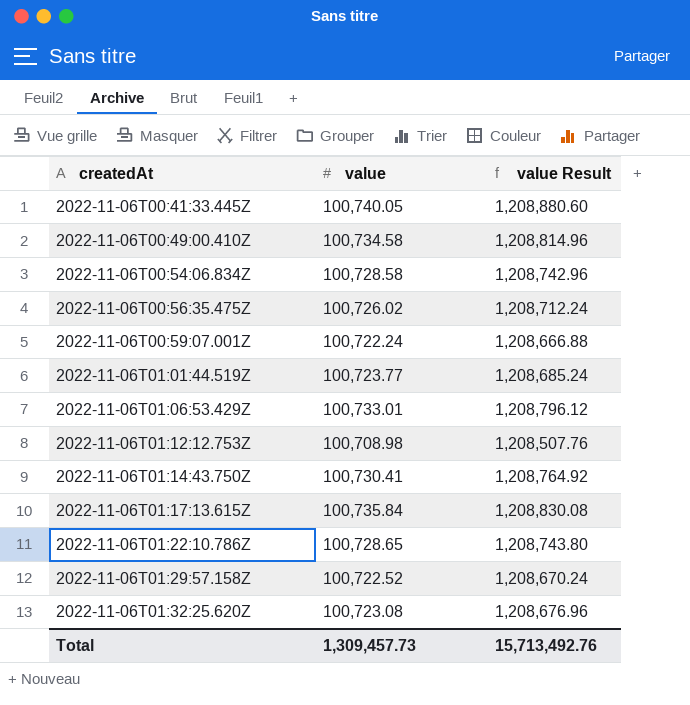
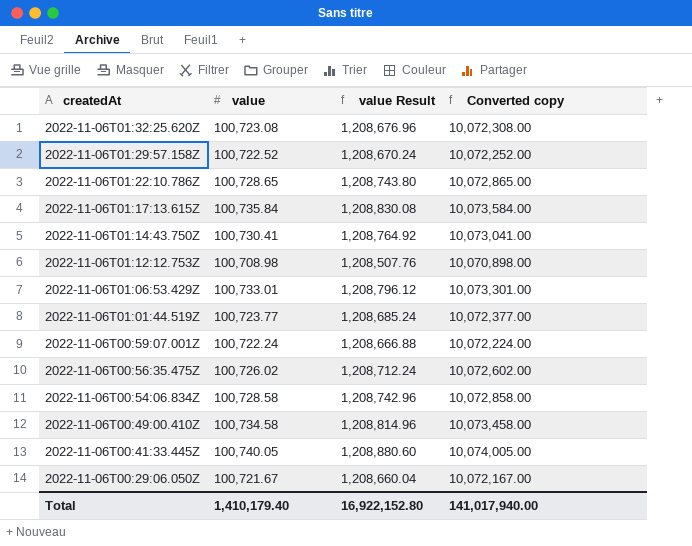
row order: createdAt ascending -> createdAt descending
column Converted copy | formula: none -> [value] * 100
row 2022-11-06T00:29:06.050Z: none -> 100,721.67 | 1,208,660.04 | 10,072,167.00
Total | value: 1,309,457.73 -> 1,410,179.40
Total | value Result: 15,713,492.76 -> 16,922,152.80

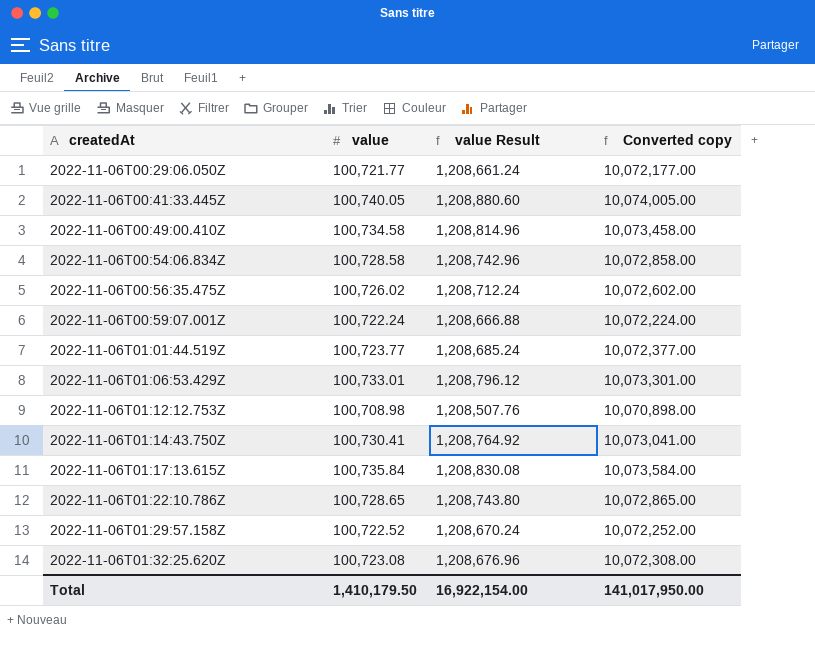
row order: createdAt descending -> createdAt ascending
2022-11-06T00:29:06.050Z | value: 100,721.67 -> 100,721.77
2022-11-06T00:29:06.050Z | value Result: 1,208,660.04 -> 1,208,661.24
2022-11-06T00:29:06.050Z | Converted copy: 10,072,167.00 -> 10,072,177.00
Total | value: 1,410,179.40 -> 1,410,179.50
Total | value Result: 16,922,152.80 -> 16,922,154.00
Total | Converted copy: 141,017,940.00 -> 141,017,950.00

